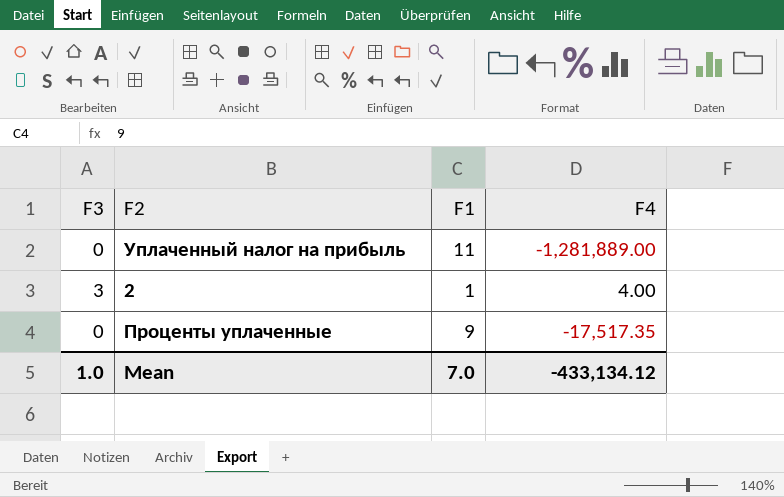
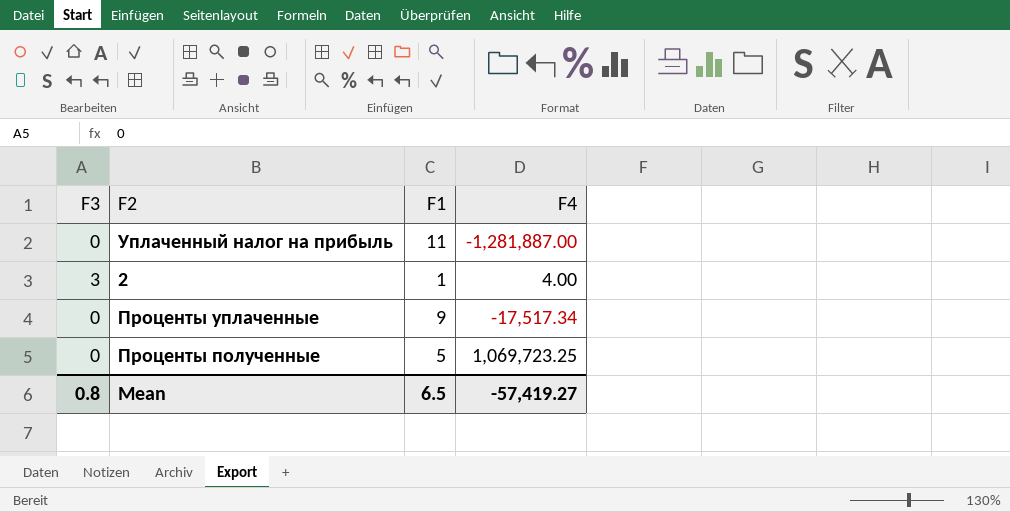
Уплаченный налог на прибыль | F4: -1,281,889.00 -> -1,281,887.00
Проценты уплаченные | F4: -17,517.35 -> -17,517.34
row Проценты полученные: none -> 0 | 5 | 1,069,723.25
Mean | F3: 1.0 -> 0.8
Mean | F1: 7.0 -> 6.5
Mean | F4: -433,134.12 -> -57,419.27

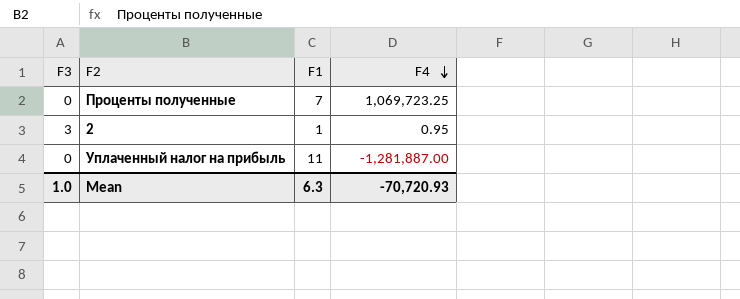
row order: none -> F4 descending
row Проценты уплаченные: 0 | 9 | -17,517.34 -> none
Проценты полученные | F1: 5 -> 7
2 | F4: 4.00 -> 0.95
Mean | F3: 0.8 -> 1.0
Mean | F1: 6.5 -> 6.3
Mean | F4: -57,419.27 -> -70,720.93

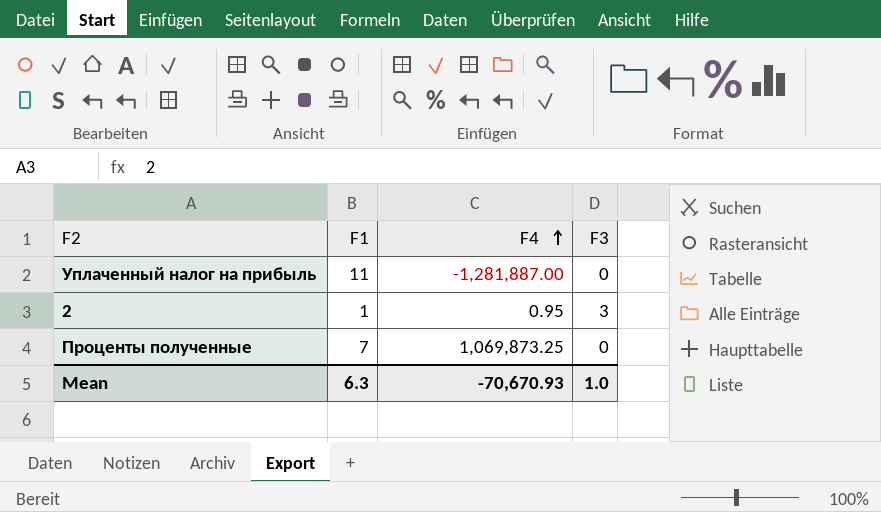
row order: F4 descending -> F4 ascending
column F3 | position: 1 -> 4
Проценты полученные | F4: 1,069,723.25 -> 1,069,873.25
Mean | F4: -70,720.93 -> -70,670.93

